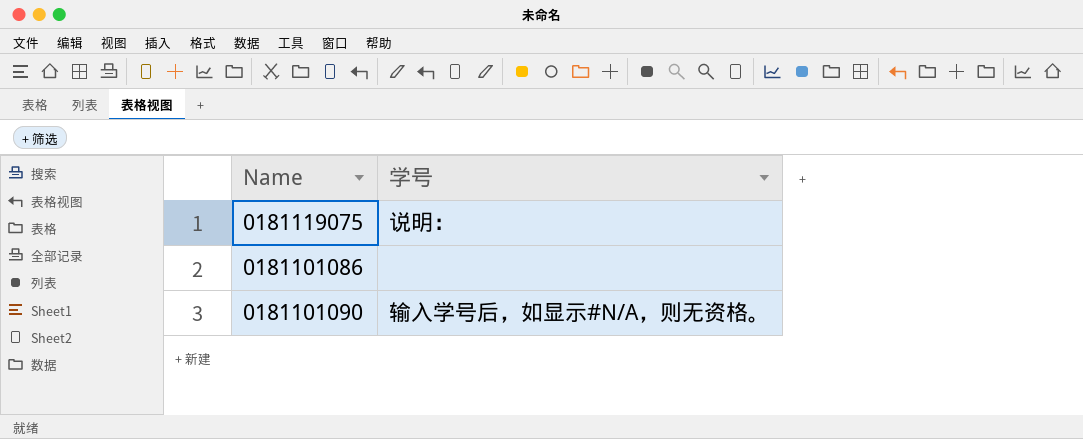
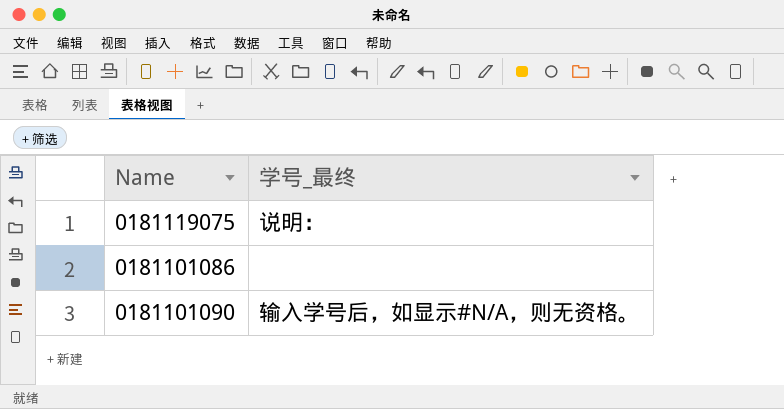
column name: 学号 -> 学号_最终

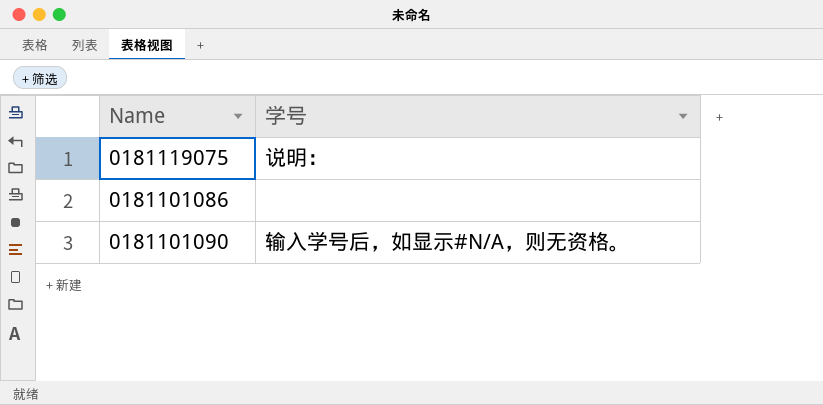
column name: 学号_最终 -> 学号

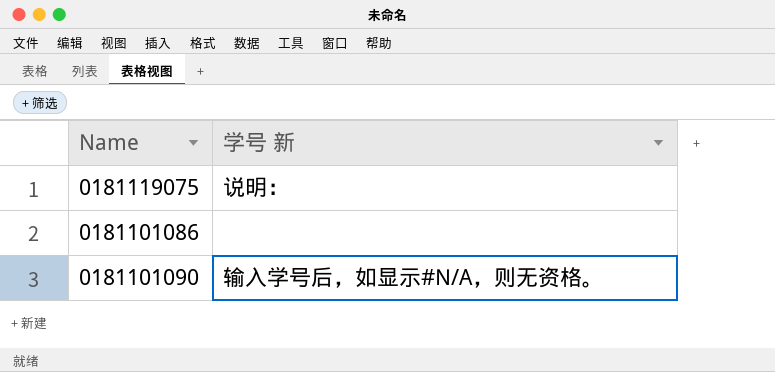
column name: 学号 -> 学号 新

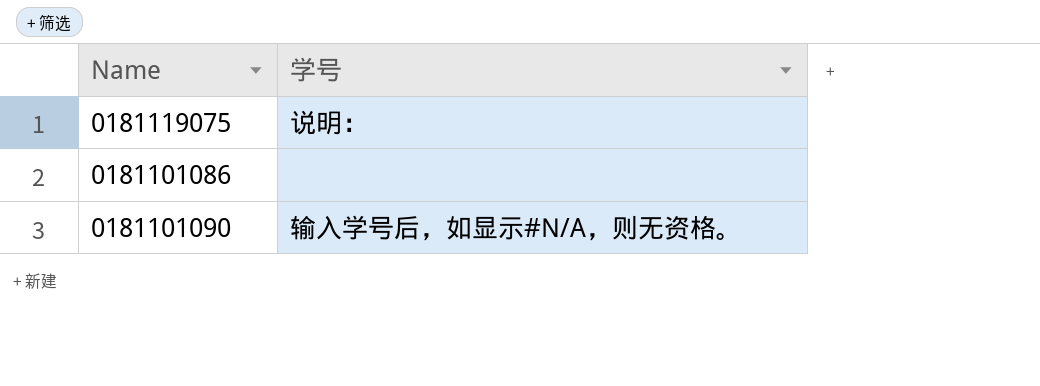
column name: 学号 新 -> 学号

